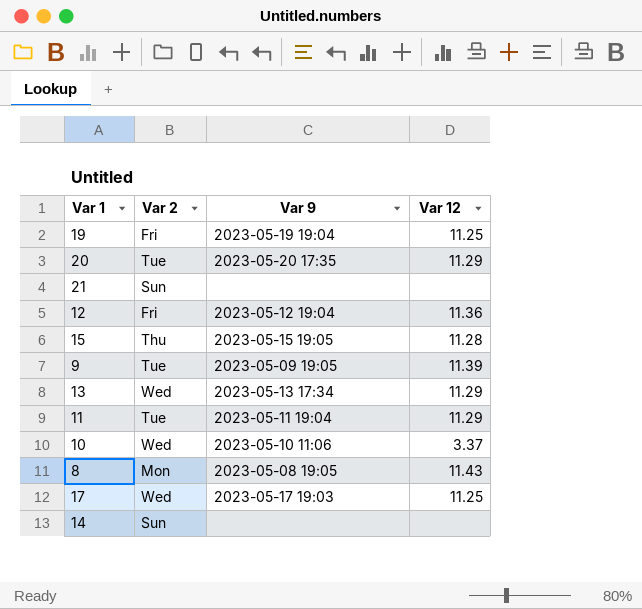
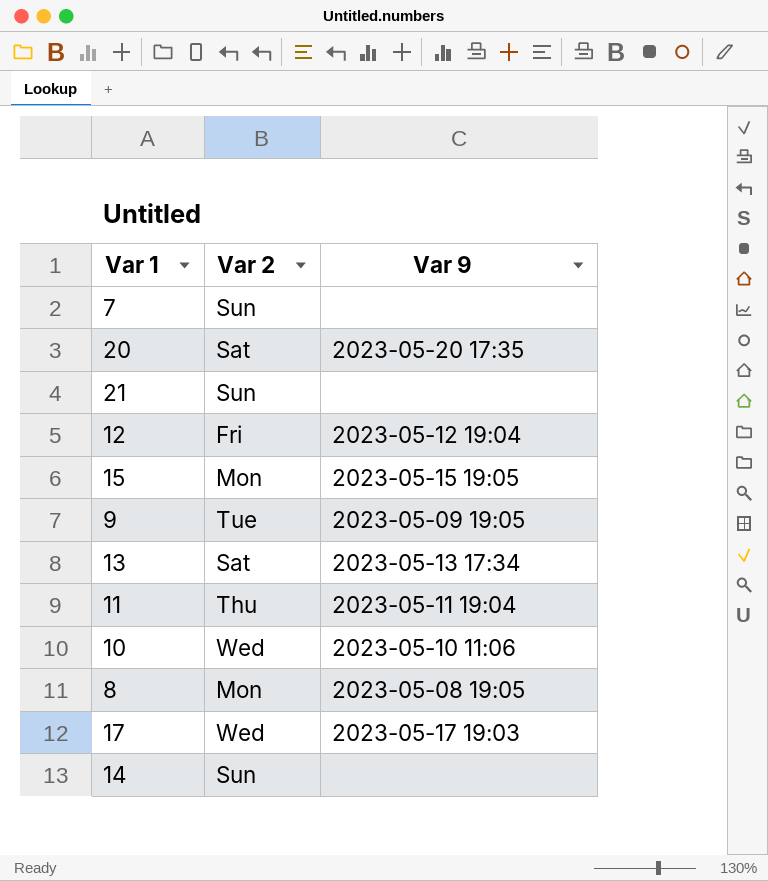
column Var 12 | position: 4 -> none
row 19: Fri | 2023-05-19 19:04 | 11.25 -> none
row 7: none -> Sun | none
20 | Var 2: Tue -> Sat
15 | Var 2: Thu -> Mon
13 | Var 2: Wed -> Sat
11 | Var 2: Tue -> Thu

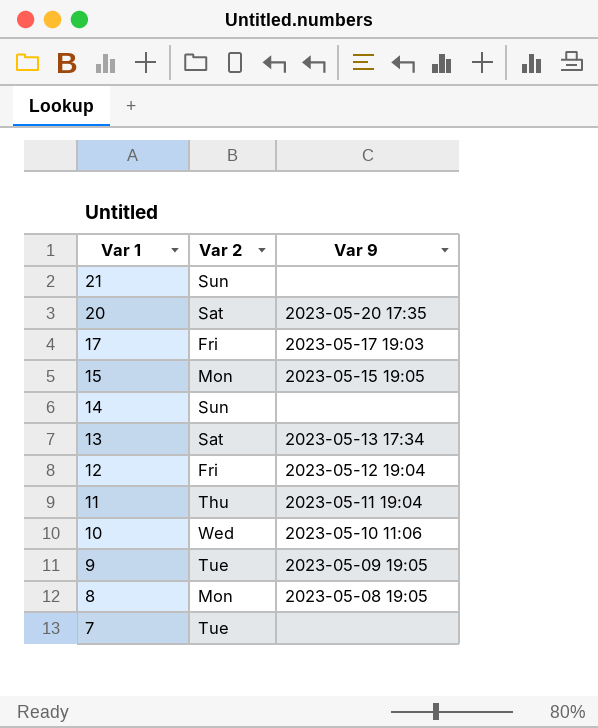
row order: none -> Var 1 descending
17 | Var 2: Wed -> Fri
7 | Var 2: Sun -> Tue

